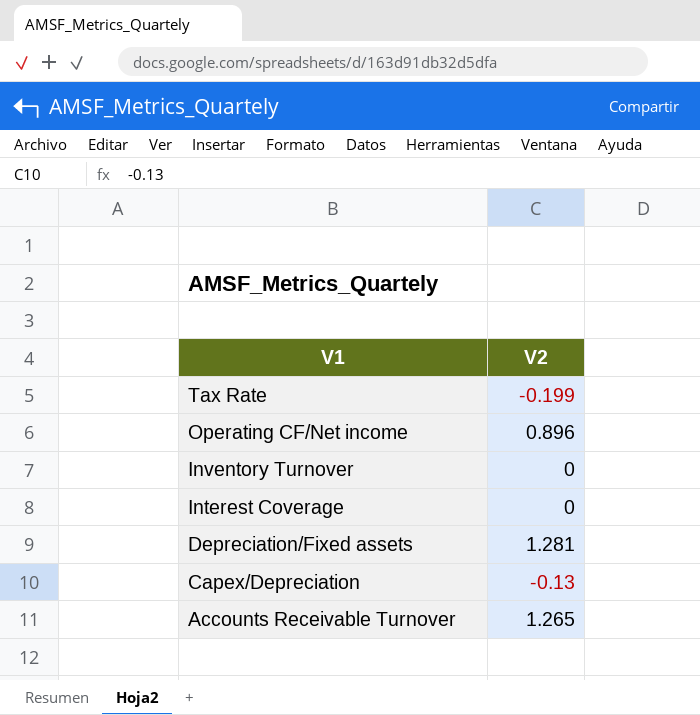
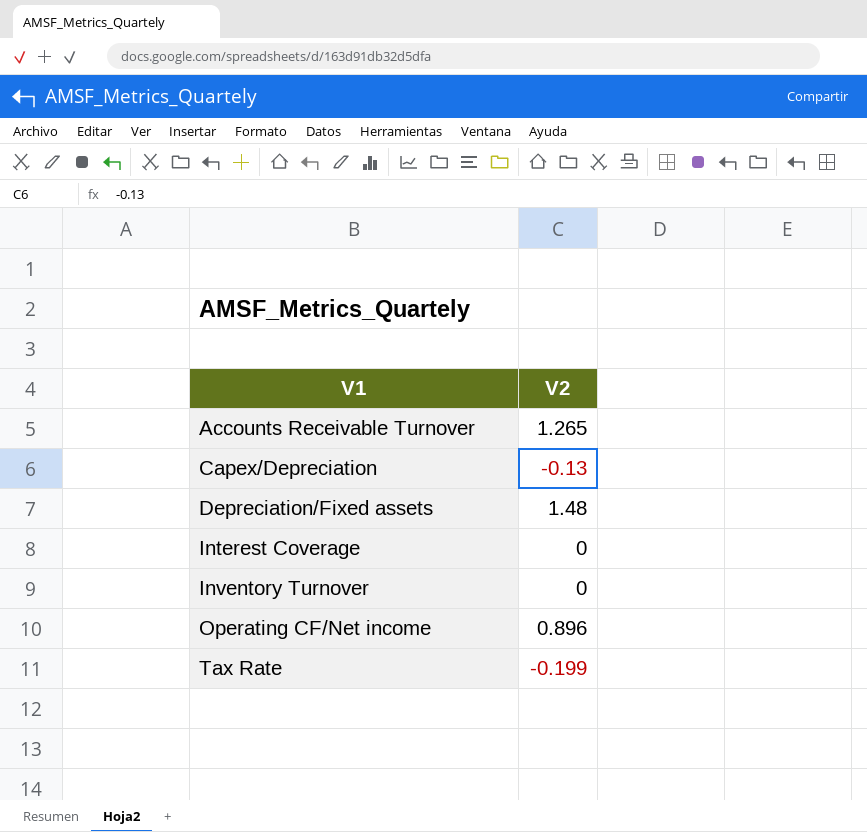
row order: V1 descending -> V1 ascending
Depreciation/Fixed assets | V2: 1.281 -> 1.48

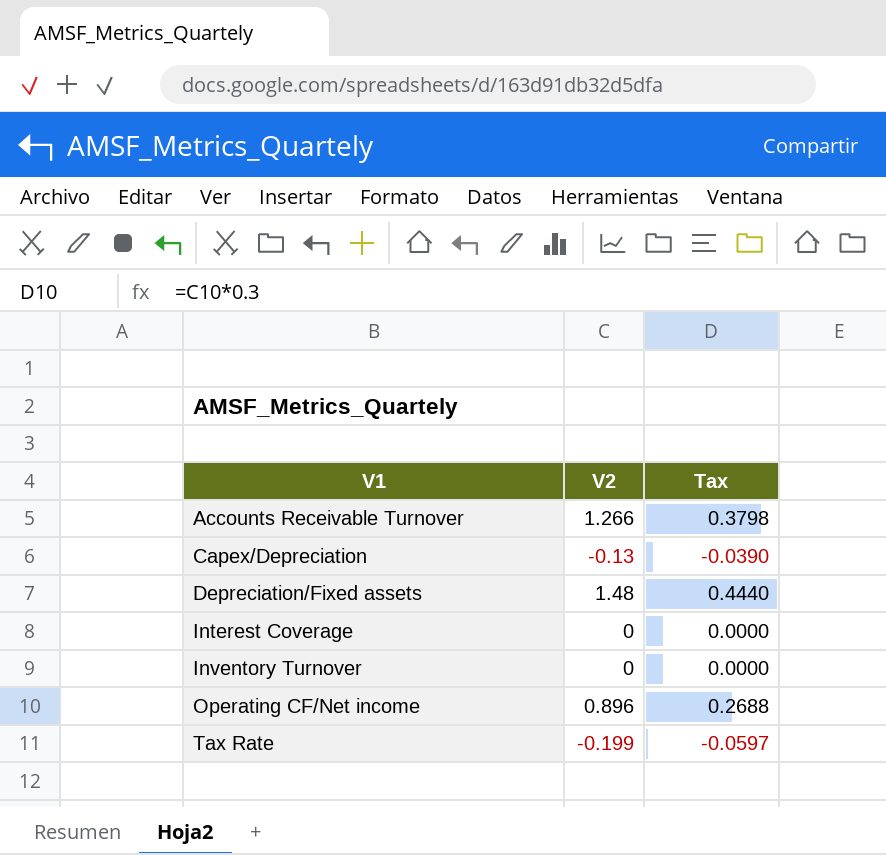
column Tax | formula: none -> [V2] * 0.3
Accounts Receivable Turnover | V2: 1.265 -> 1.266

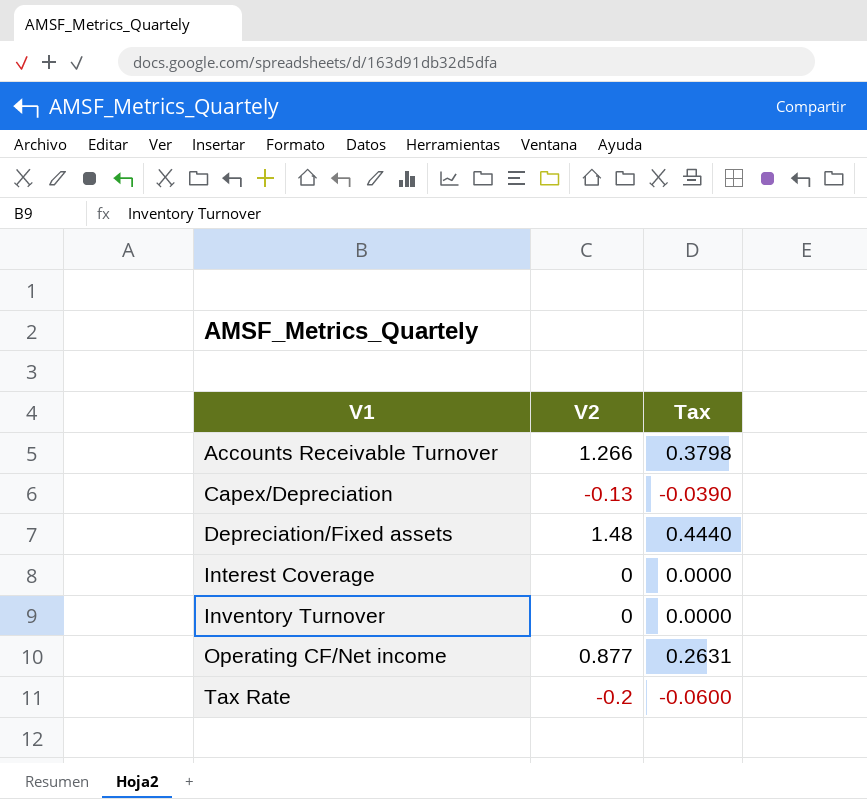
Operating CF/Net income | V2: 0.896 -> 0.877
Operating CF/Net income | Tax: 0.2688 -> 0.2631
Tax Rate | V2: -0.199 -> -0.2
Tax Rate | Tax: -0.0597 -> -0.0600

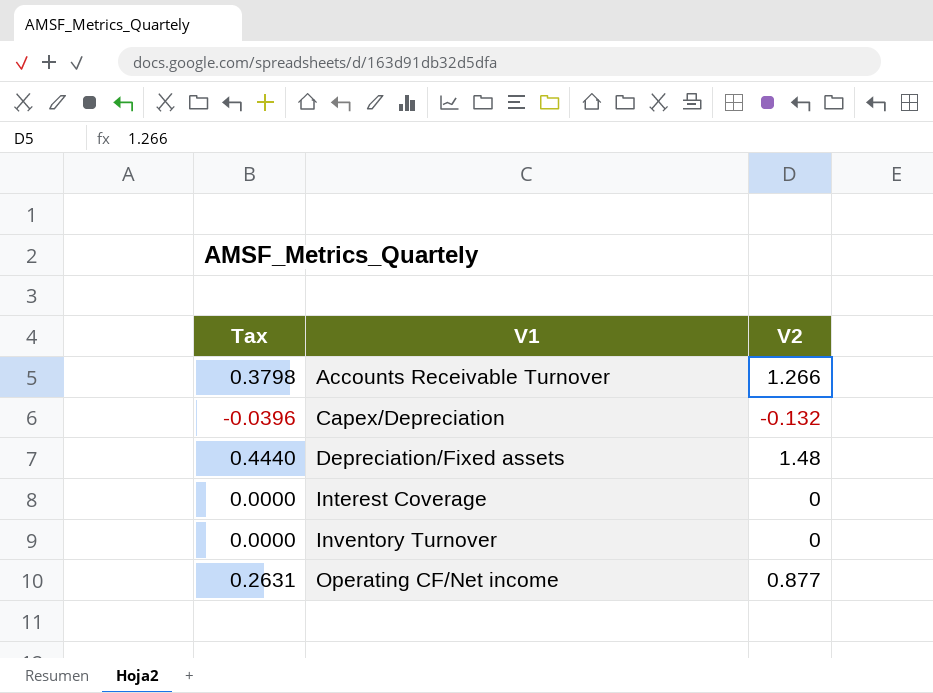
column Tax | position: 3 -> 1
row Tax Rate: -0.2 | -0.0600 -> none
Capex/Depreciation | Tax: -0.0390 -> -0.0396
Capex/Depreciation | V2: -0.13 -> -0.132

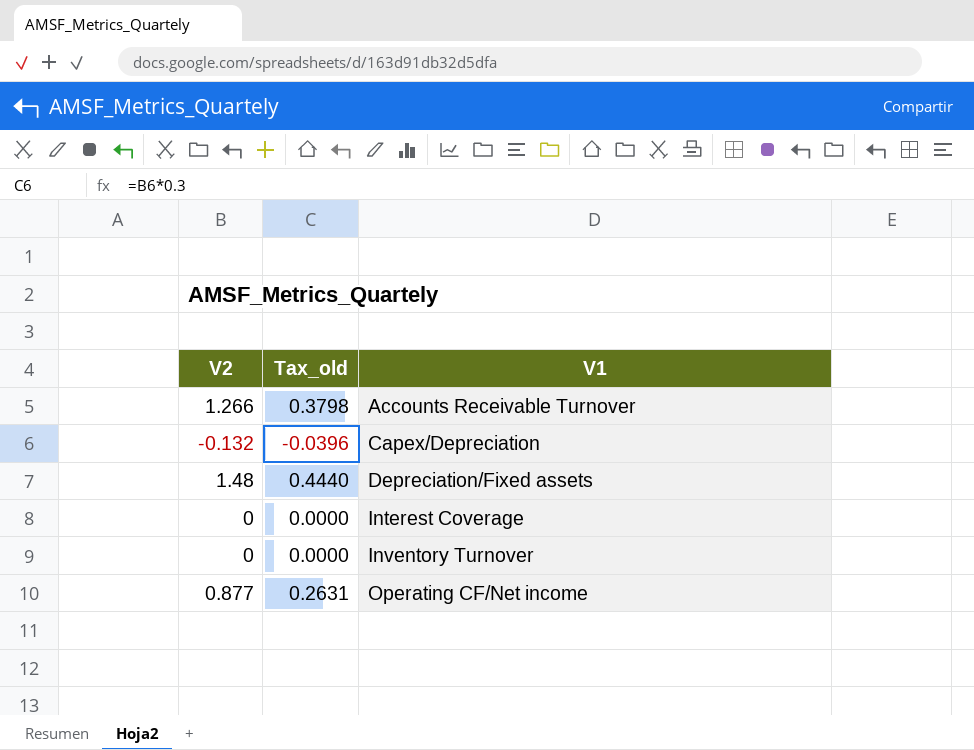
column V2 | position: 3 -> 1
column name: Tax -> Tax_old

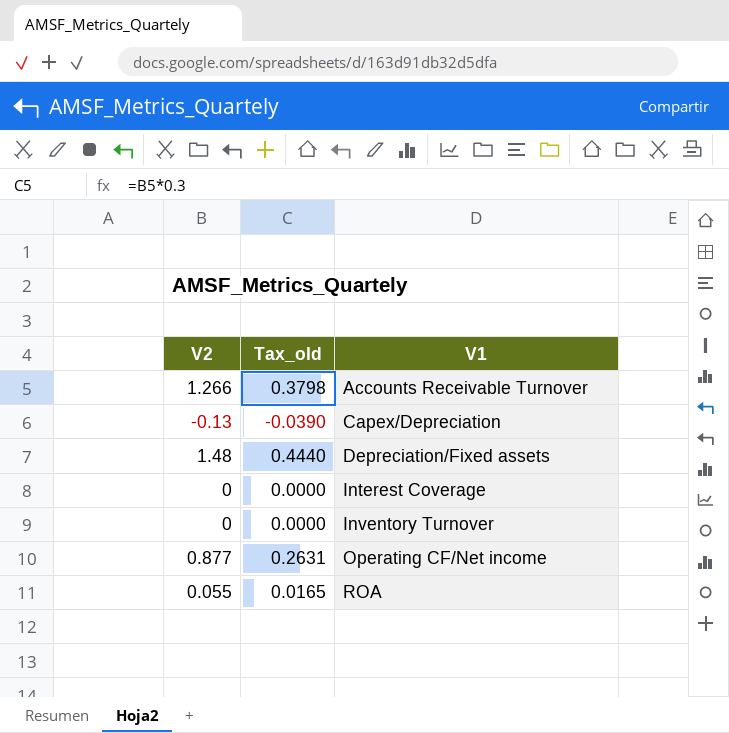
Capex/Depreciation | V2: -0.132 -> -0.13
Capex/Depreciation | Tax_old: -0.0396 -> -0.0390
row ROA: none -> 0.055 | 0.0165

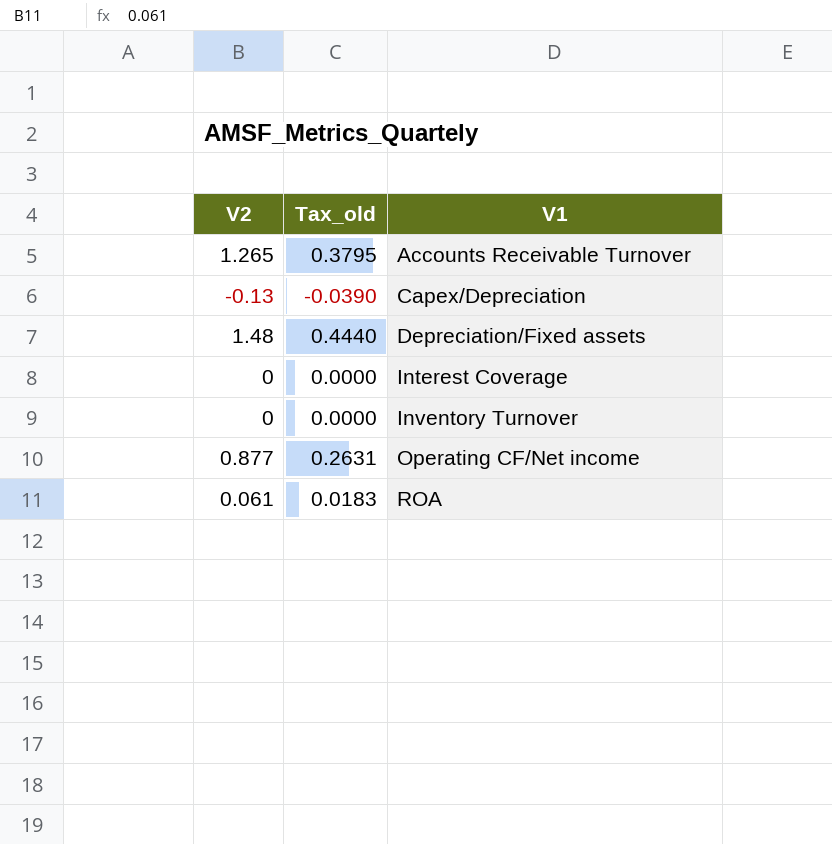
Accounts Receivable Turnover | V2: 1.266 -> 1.265
Accounts Receivable Turnover | Tax_old: 0.3798 -> 0.3795
ROA | V2: 0.055 -> 0.061
ROA | Tax_old: 0.0165 -> 0.0183

